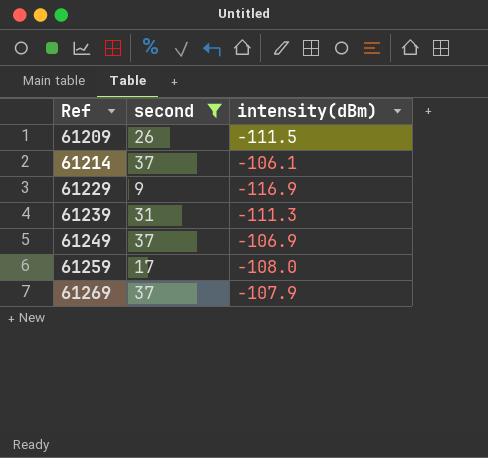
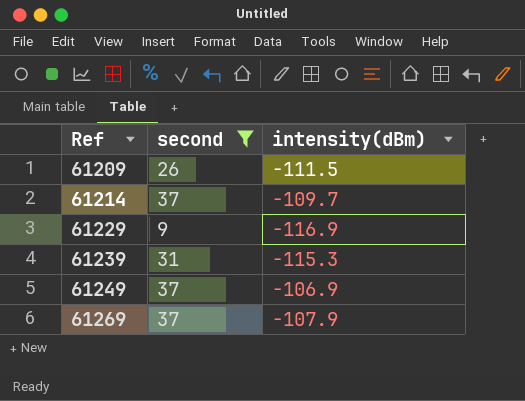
row 61259: 17 | -108.0 -> none
61214 | intensity(dBm): -106.1 -> -109.7
61239 | intensity(dBm): -111.3 -> -115.3

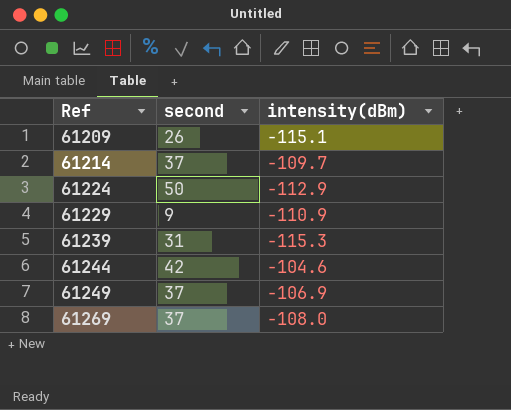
filter: second <= 37 -> none
61209 | intensity(dBm): -111.5 -> -115.1
61229 | intensity(dBm): -116.9 -> -110.9
61269 | intensity(dBm): -107.9 -> -108.0

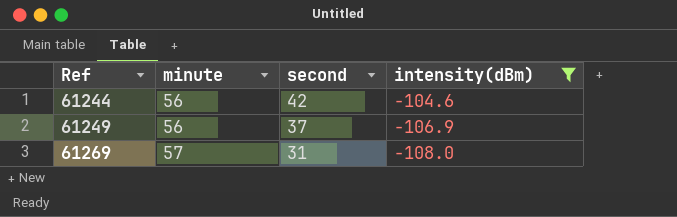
filter: none -> intensity(dBm) >= -108.0
column minute | position: none -> 2
61269 | second: 37 -> 31

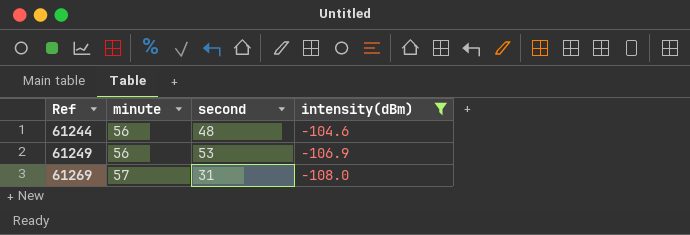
61244 | second: 42 -> 48
61249 | second: 37 -> 53

